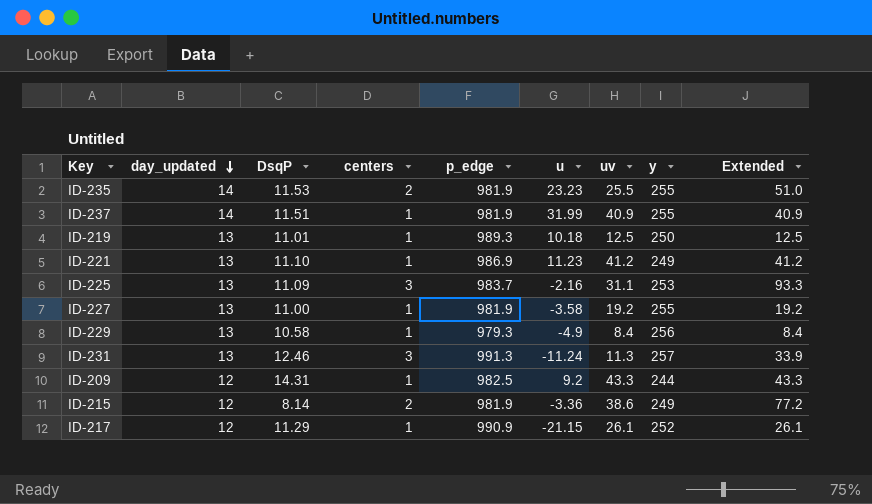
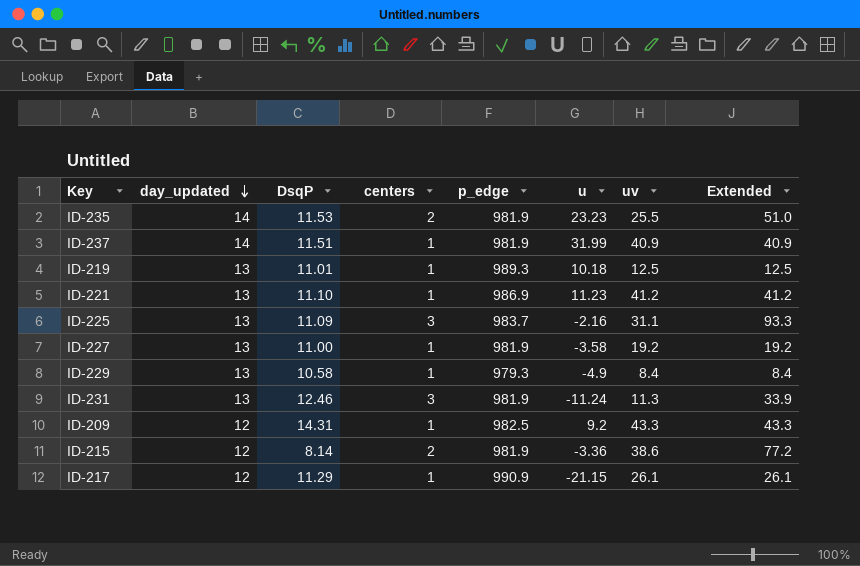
column y | position: 8 -> none
ID-231 | p_edge: 991.3 -> 981.9

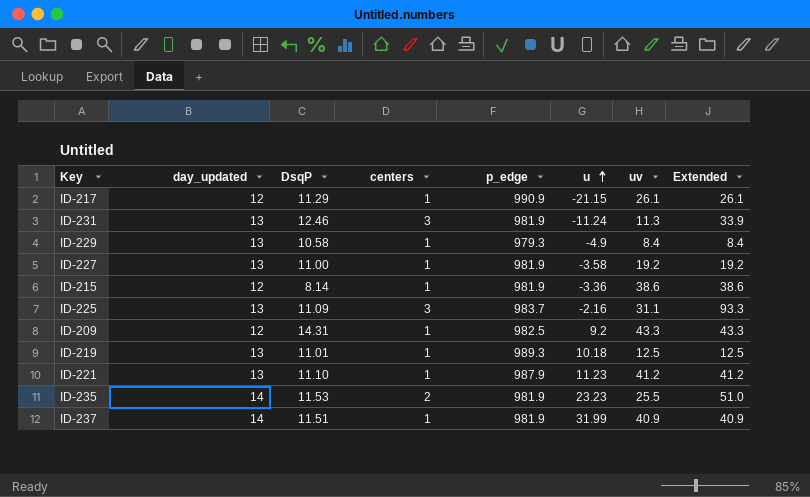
row order: day_updated descending -> u ascending
ID-215 | centers: 2 -> 1
ID-215 | Extended: 77.2 -> 38.6
ID-221 | p_edge: 986.9 -> 987.9

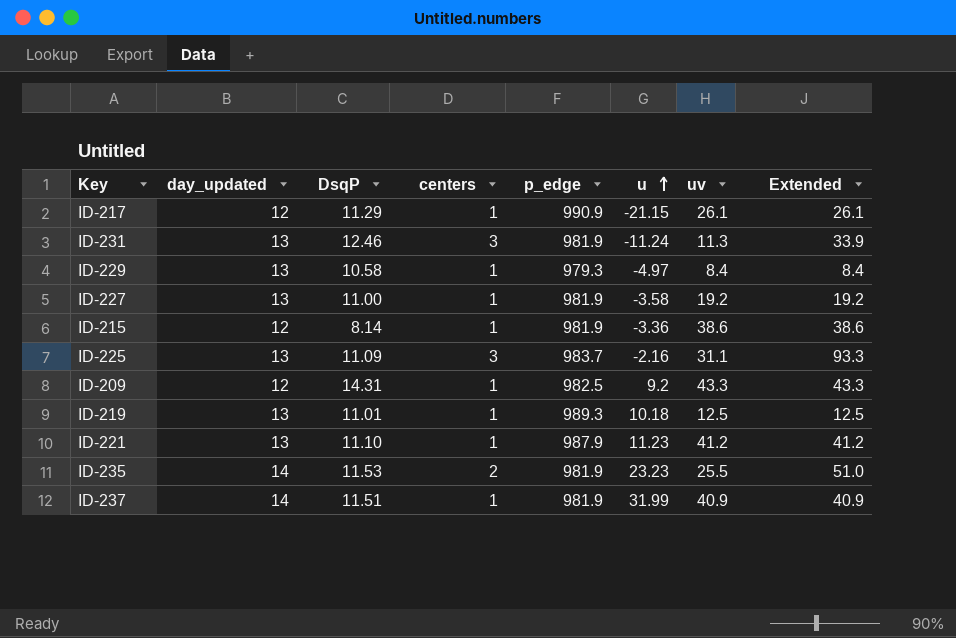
ID-229 | u: -4.9 -> -4.97

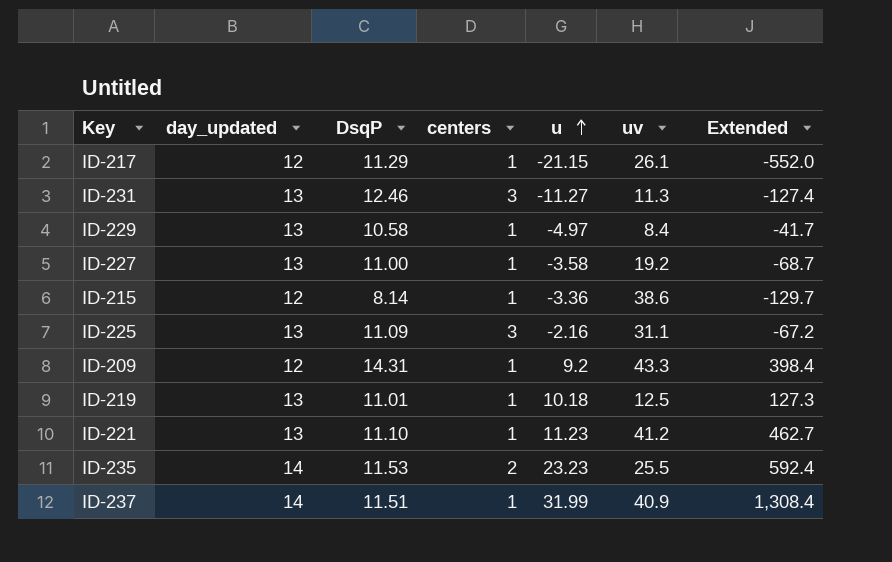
column p_edge | position: 5 -> none
column Extended | formula: [centers] * [uv] -> [u] * [uv]
ID-231 | u: -11.24 -> -11.27

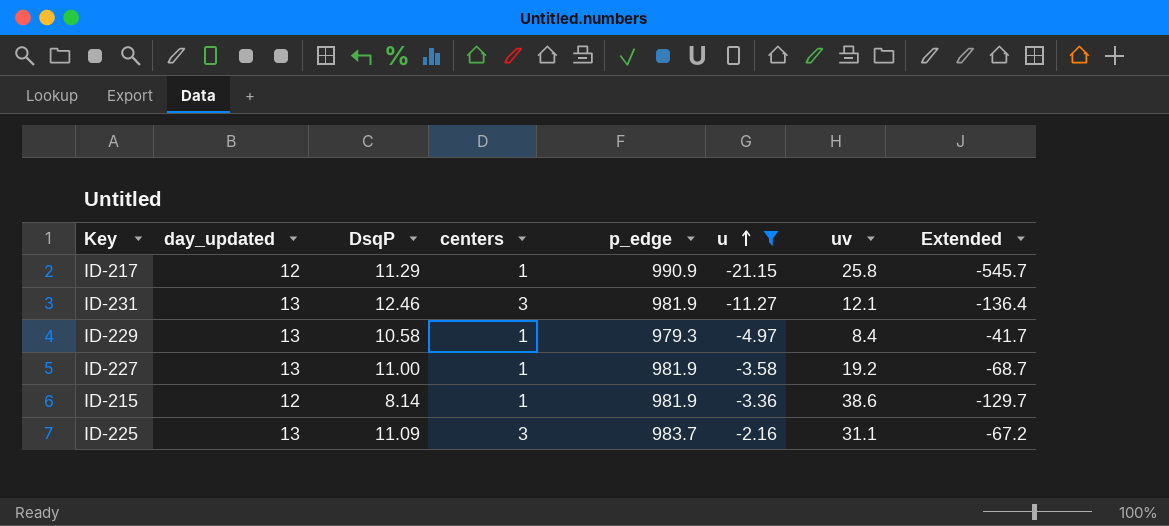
filter: none -> u <= -2.16
column p_edge | position: none -> 5
ID-217 | uv: 26.1 -> 25.8
ID-217 | Extended: -552.0 -> -545.7
ID-231 | uv: 11.3 -> 12.1
ID-231 | Extended: -127.4 -> -136.4

